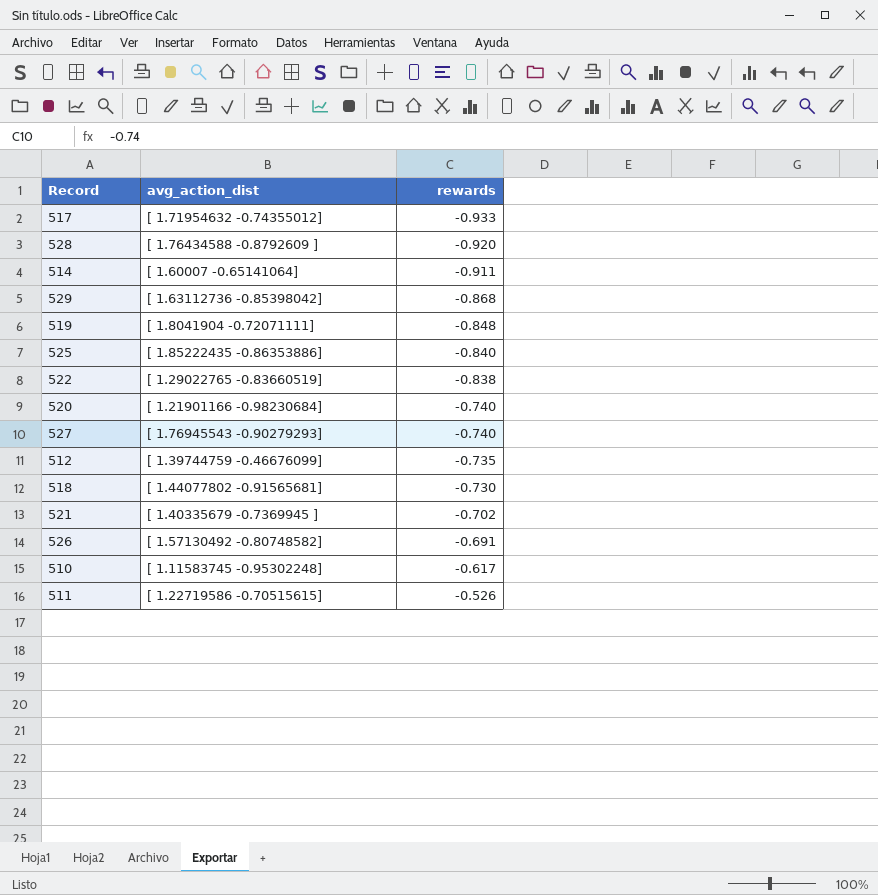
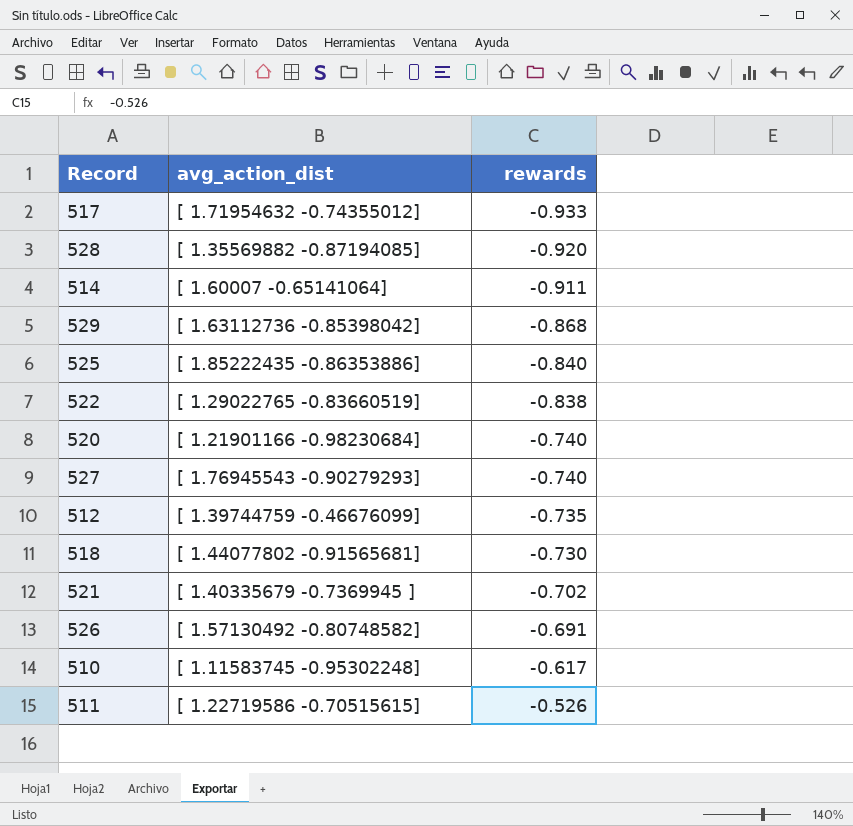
row 519: [ 1.8041904 -0.72071111] | -0.848 -> none
528 | avg_action_dist: [ 1.76434588 -0.8792609 ] -> [ 1.35569882 -0.87194085]

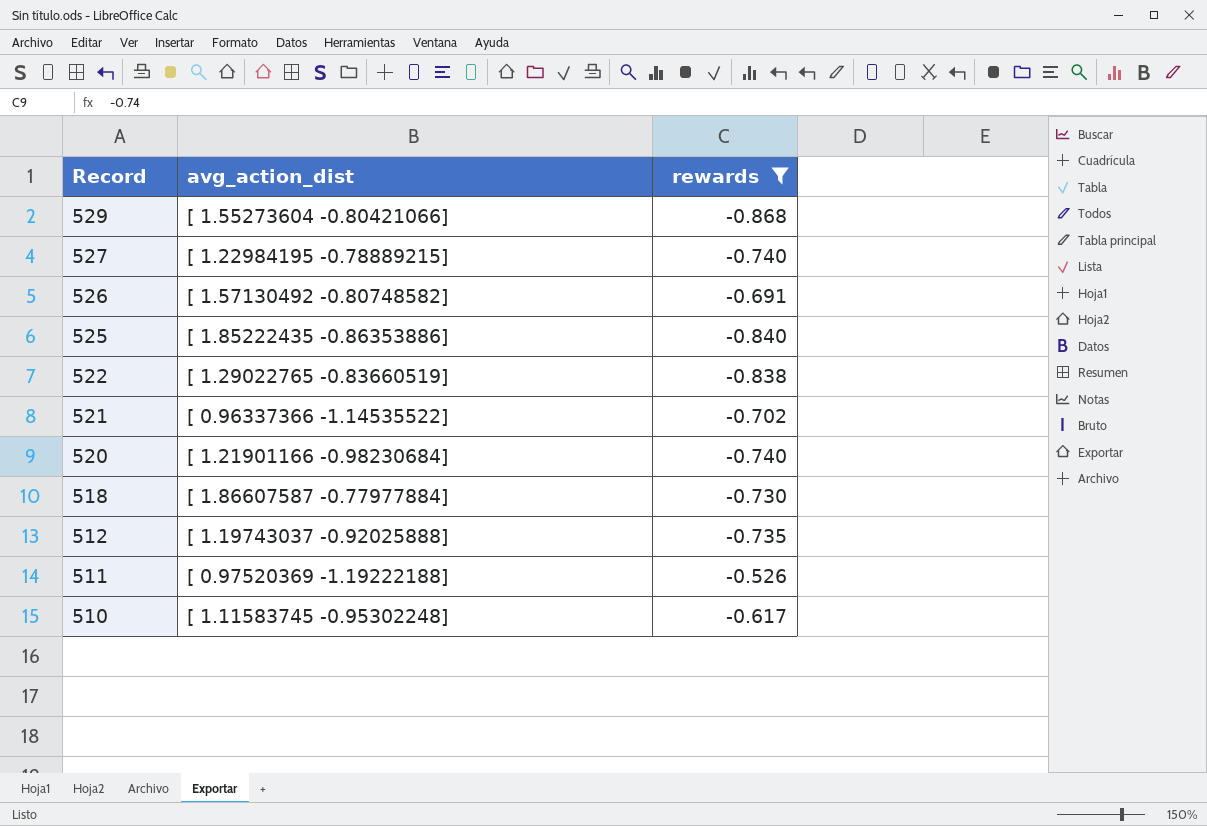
filter: none -> rewards >= -0.868
row order: rewards ascending -> Record descending
529 | avg_action_dist: [ 1.63112736 -0.85398042] -> [ 1.55273604 -0.80421066]
527 | avg_action_dist: [ 1.76945543 -0.90279293] -> [ 1.22984195 -0.78889215]
521 | avg_action_dist: [ 1.40335679 -0.7369945 ] -> [ 0.96337366 -1.14535522]
518 | avg_action_dist: [ 1.44077802 -0.91565681] -> [ 1.86607587 -0.77977884]
512 | avg_action_dist: [ 1.39744759 -0.46676099] -> [ 1.19743037 -0.92025888]
511 | avg_action_dist: [ 1.22719586 -0.70515615] -> [ 0.97520369 -1.19222188]

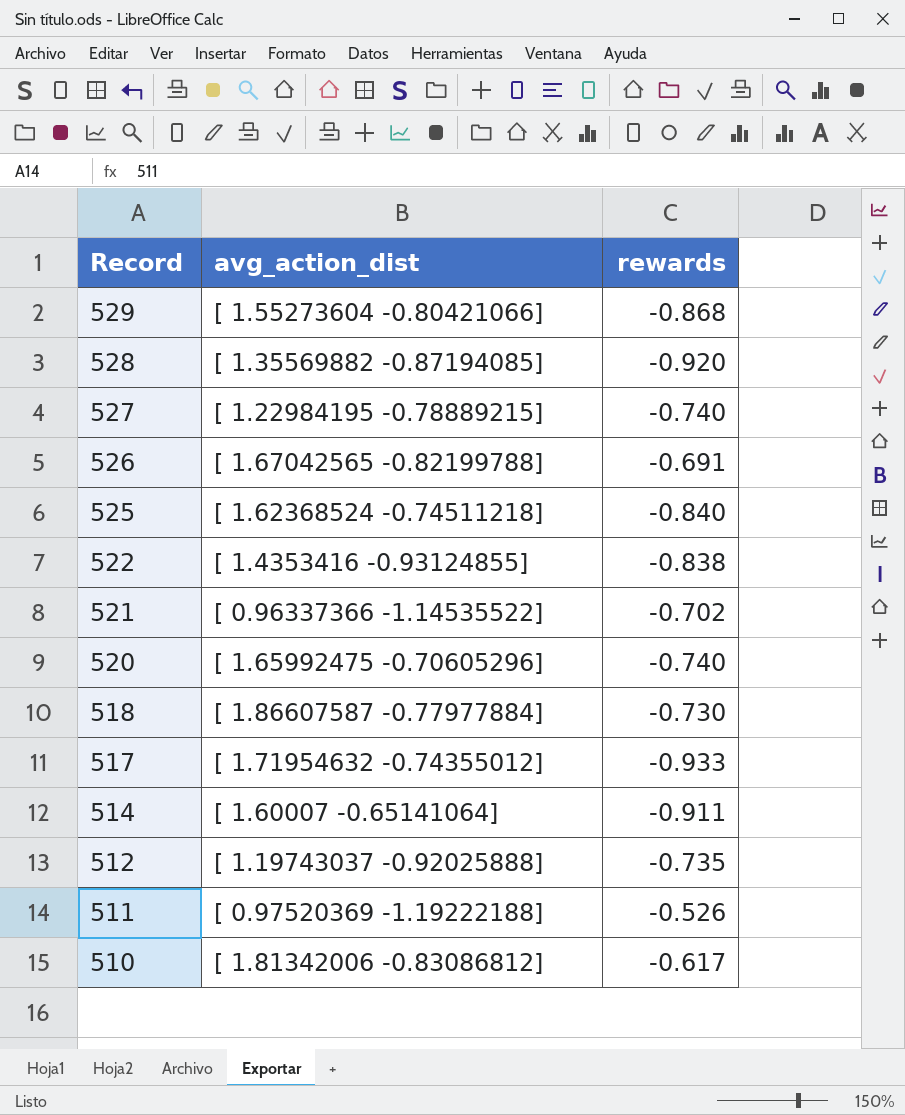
filter: rewards >= -0.868 -> none
526 | avg_action_dist: [ 1.57130492 -0.80748582] -> [ 1.67042565 -0.82199788]
525 | avg_action_dist: [ 1.85222435 -0.86353886] -> [ 1.62368524 -0.74511218]
522 | avg_action_dist: [ 1.29022765 -0.83660519] -> [ 1.4353416 -0.93124855]
520 | avg_action_dist: [ 1.21901166 -0.98230684] -> [ 1.65992475 -0.70605296]
510 | avg_action_dist: [ 1.11583745 -0.95302248] -> [ 1.81342006 -0.83086812]

